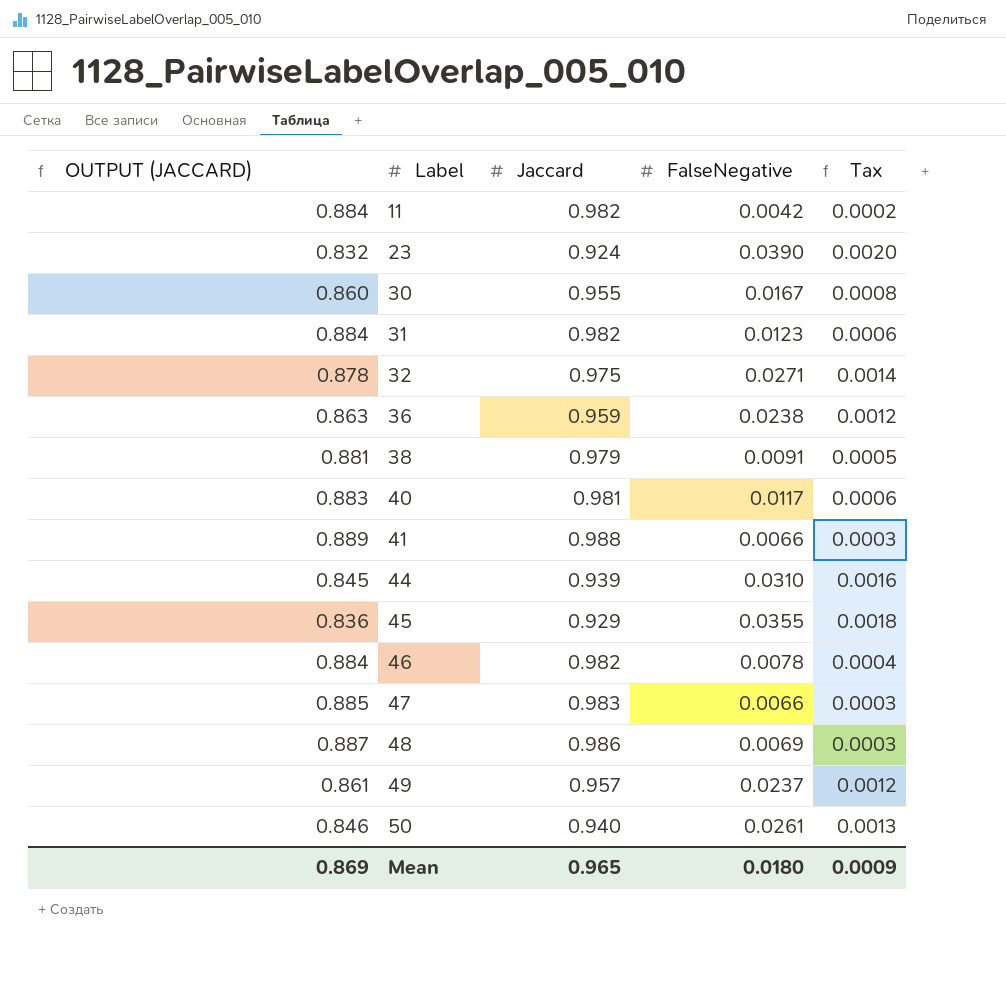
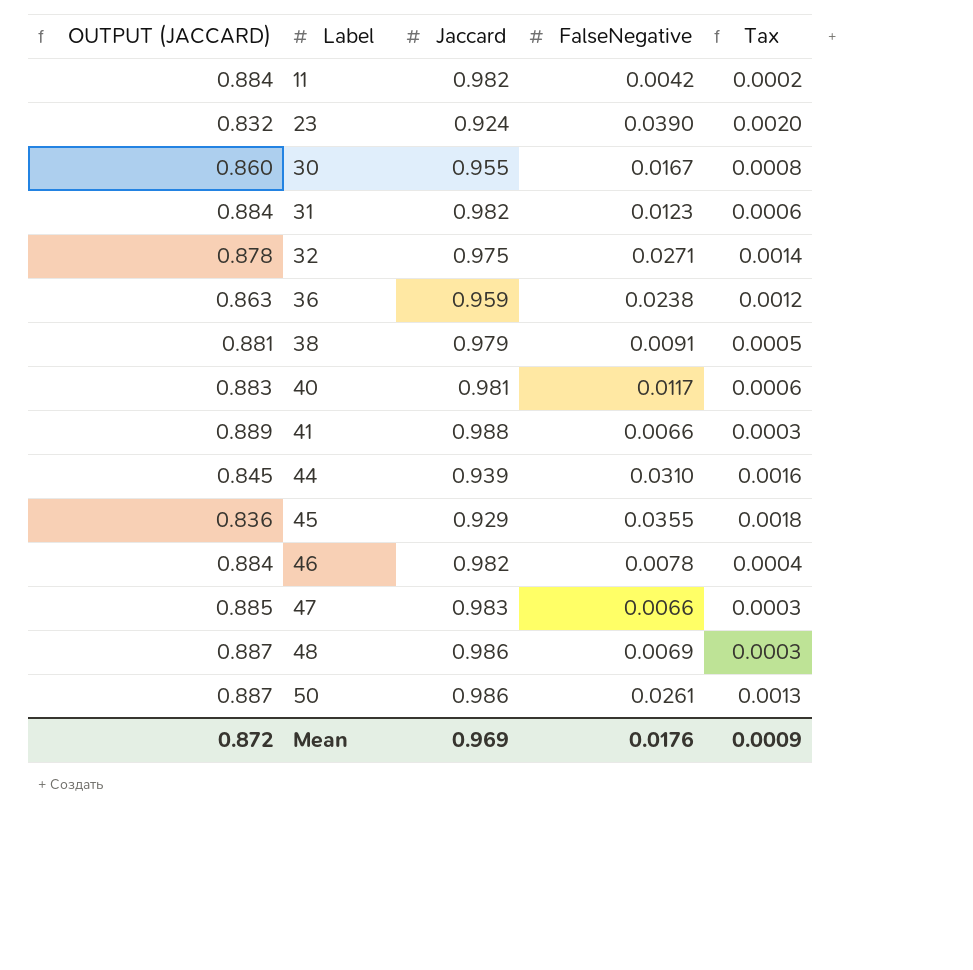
row 49: 0.861 | 0.957 | 0.0237 | 0.0012 -> none
50 | OUTPUT (JACCARD): 0.846 -> 0.887
50 | Jaccard: 0.940 -> 0.986
Mean | OUTPUT (JACCARD): 0.869 -> 0.872
Mean | Jaccard: 0.965 -> 0.969
Mean | FalseNegative: 0.0180 -> 0.0176

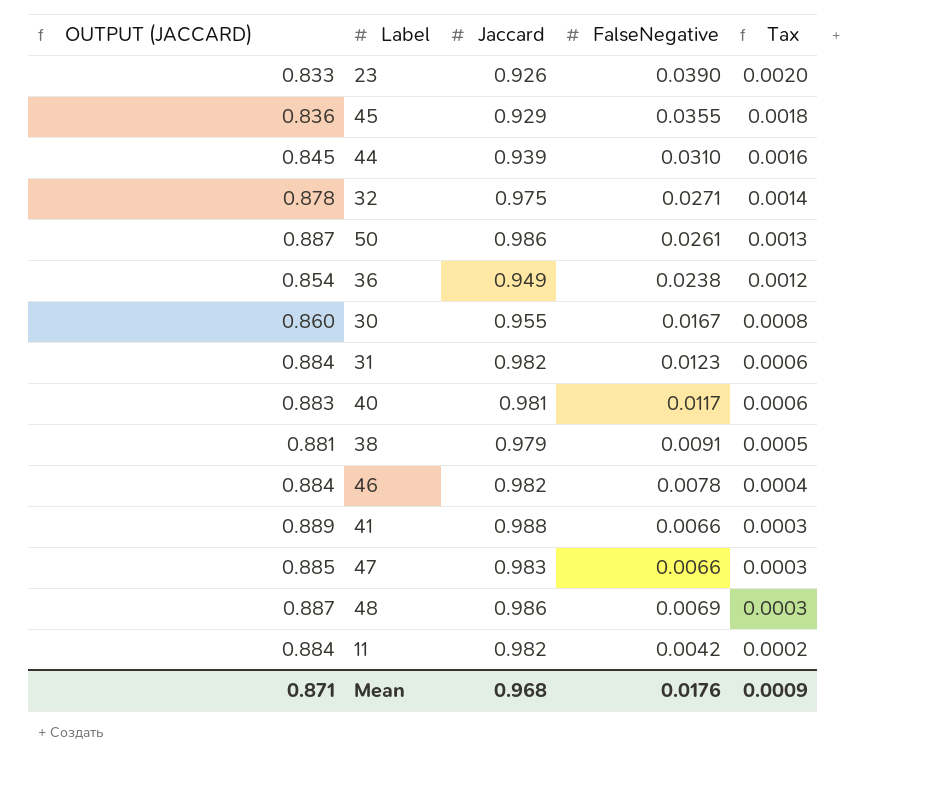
row order: Label ascending -> Tax descending
23 | OUTPUT (JACCARD): 0.832 -> 0.833
23 | Jaccard: 0.924 -> 0.926
36 | OUTPUT (JACCARD): 0.863 -> 0.854
36 | Jaccard: 0.959 -> 0.949
Mean | OUTPUT (JACCARD): 0.872 -> 0.871
Mean | Jaccard: 0.969 -> 0.968

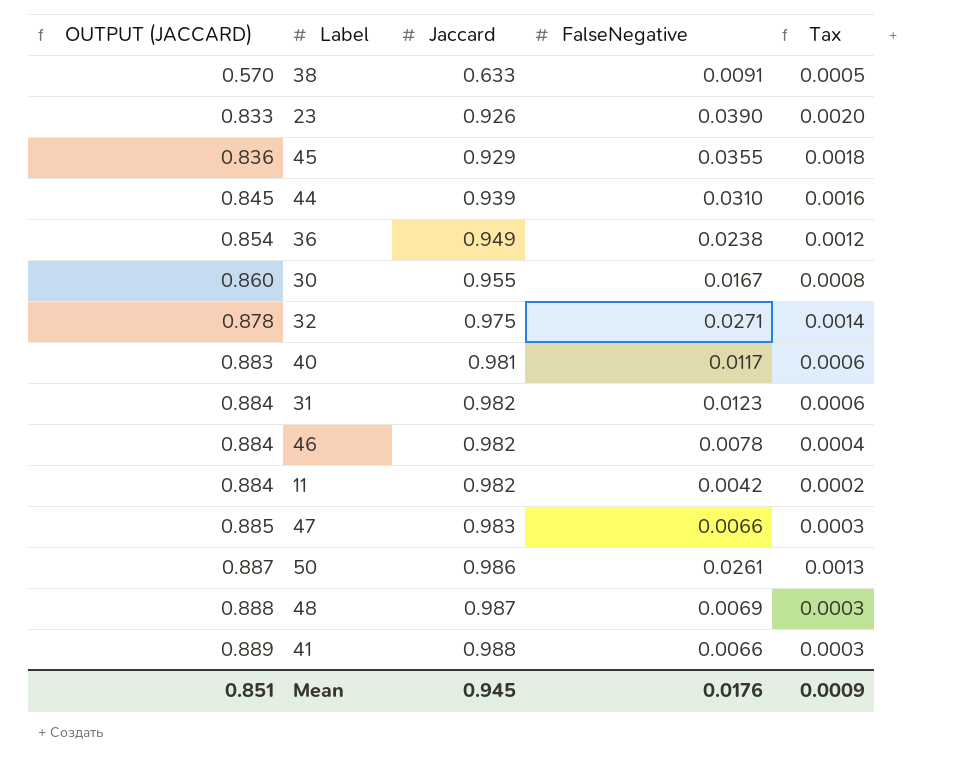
row order: Tax descending -> OUTPUT (JACCARD) ascending
38 | OUTPUT (JACCARD): 0.881 -> 0.570
38 | Jaccard: 0.979 -> 0.633
48 | OUTPUT (JACCARD): 0.887 -> 0.888
48 | Jaccard: 0.986 -> 0.987
Mean | OUTPUT (JACCARD): 0.871 -> 0.851
Mean | Jaccard: 0.968 -> 0.945

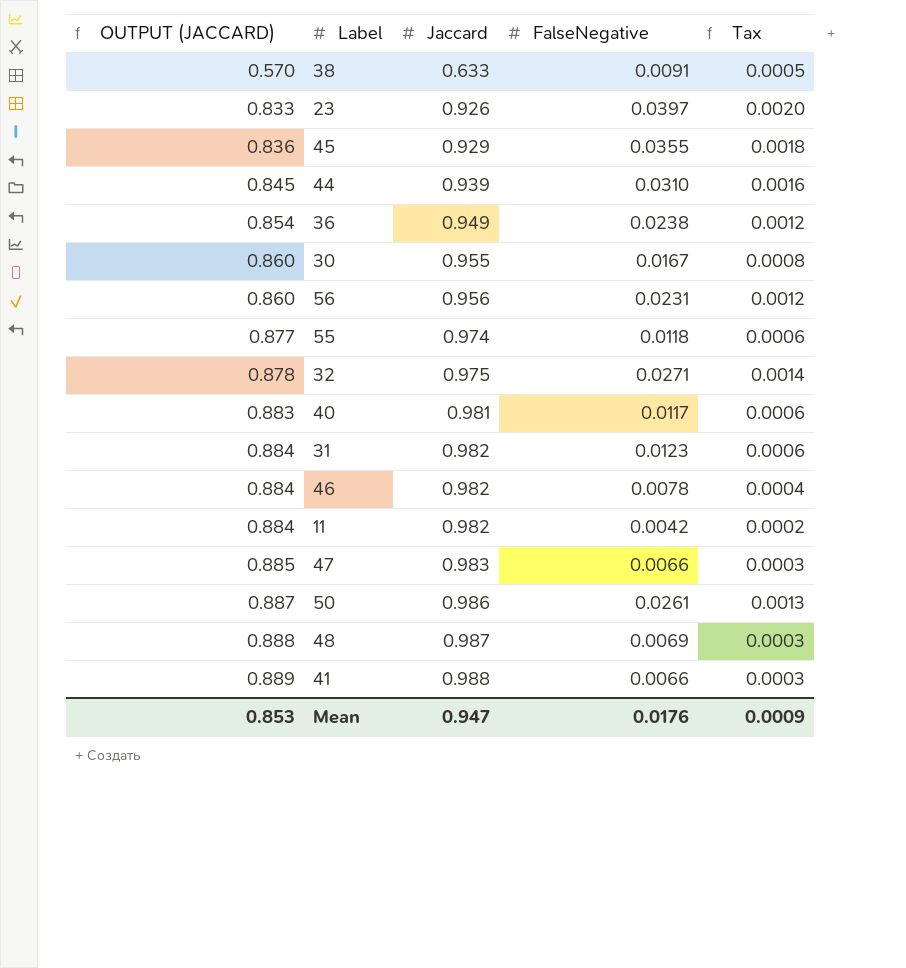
23 | FalseNegative: 0.0390 -> 0.0397
row 56: none -> 0.860 | 0.956 | 0.0231 | 0.0012
row 55: none -> 0.877 | 0.974 | 0.0118 | 0.0006
Mean | OUTPUT (JACCARD): 0.851 -> 0.853
Mean | Jaccard: 0.945 -> 0.947

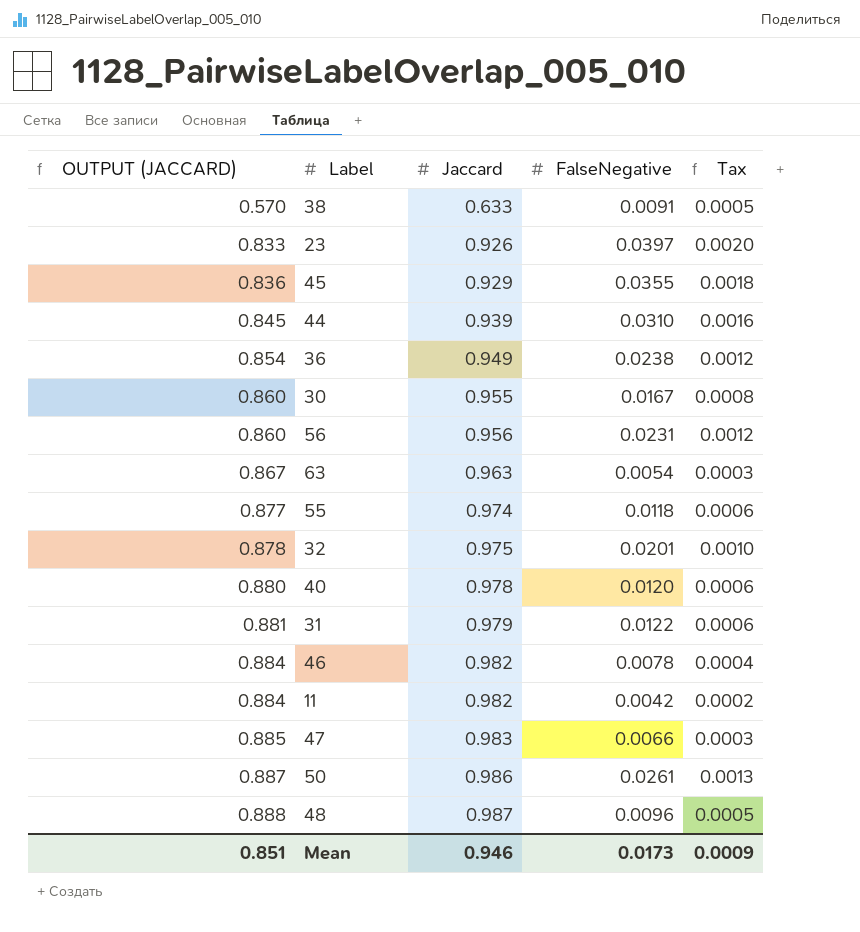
row 41: 0.889 | 0.988 | 0.0066 | 0.0003 -> none
row 63: none -> 0.867 | 0.963 | 0.0054 | 0.0003
32 | FalseNegative: 0.0271 -> 0.0201
32 | Tax: 0.0014 -> 0.0010
40 | OUTPUT (JACCARD): 0.883 -> 0.880
40 | Jaccard: 0.981 -> 0.978
40 | FalseNegative: 0.0117 -> 0.0120
31 | OUTPUT (JACCARD): 0.884 -> 0.881
31 | Jaccard: 0.982 -> 0.979
31 | FalseNegative: 0.0123 -> 0.0122
48 | FalseNegative: 0.0069 -> 0.0096
48 | Tax: 0.0003 -> 0.0005
Mean | OUTPUT (JACCARD): 0.853 -> 0.851
Mean | Jaccard: 0.947 -> 0.946
Mean | FalseNegative: 0.0176 -> 0.0173

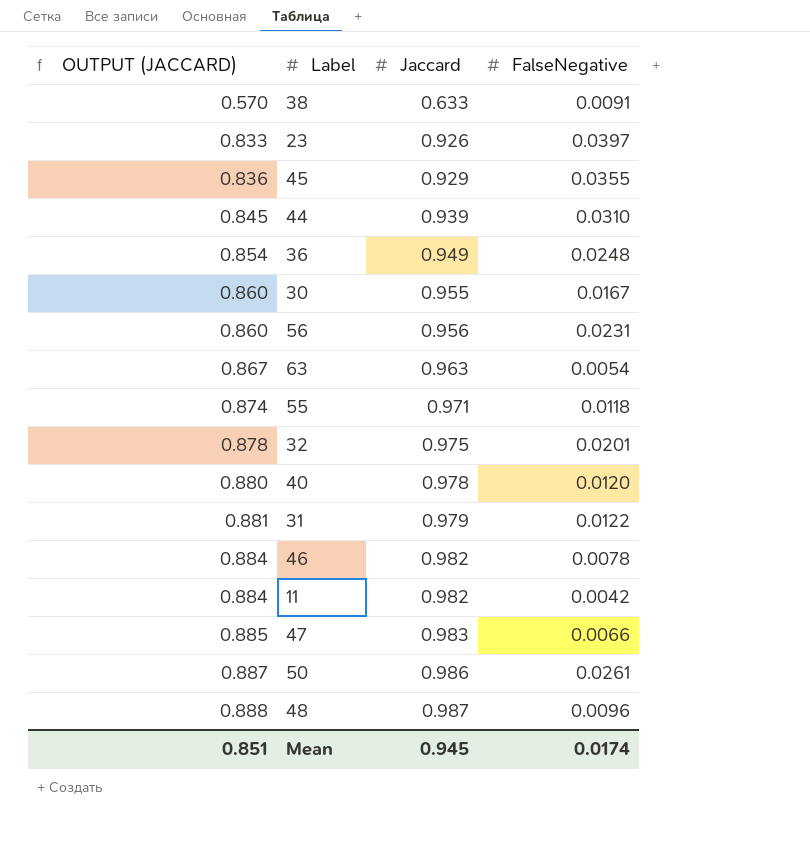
column Tax | formula: [FalseNegative] * 0.05 -> none
36 | FalseNegative: 0.0238 -> 0.0248
55 | OUTPUT (JACCARD): 0.877 -> 0.874
55 | Jaccard: 0.974 -> 0.971
Mean | Jaccard: 0.946 -> 0.945
Mean | FalseNegative: 0.0173 -> 0.0174

